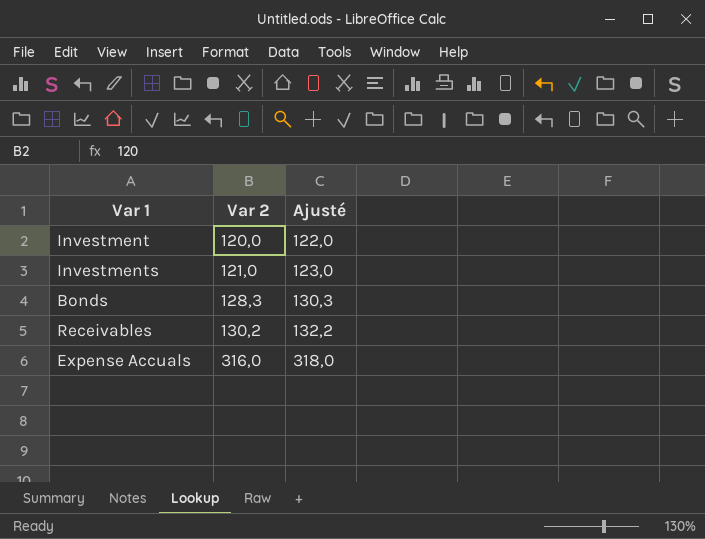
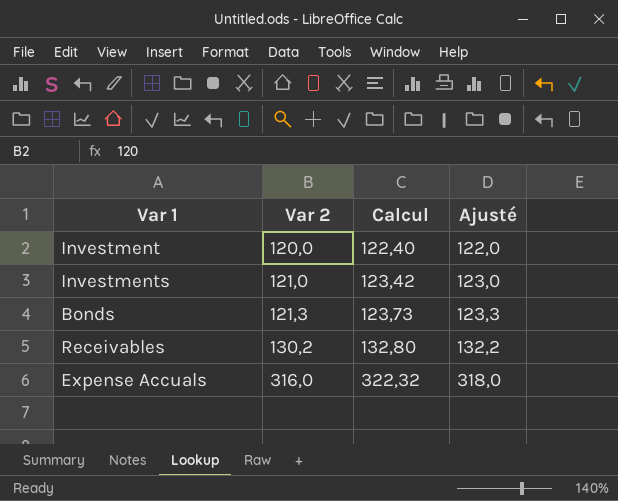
column Calcul | formula: none -> [Var 2] * 1,02
Bonds | Var 2: 128,3 -> 121,3
Bonds | Ajusté: 130,3 -> 123,3

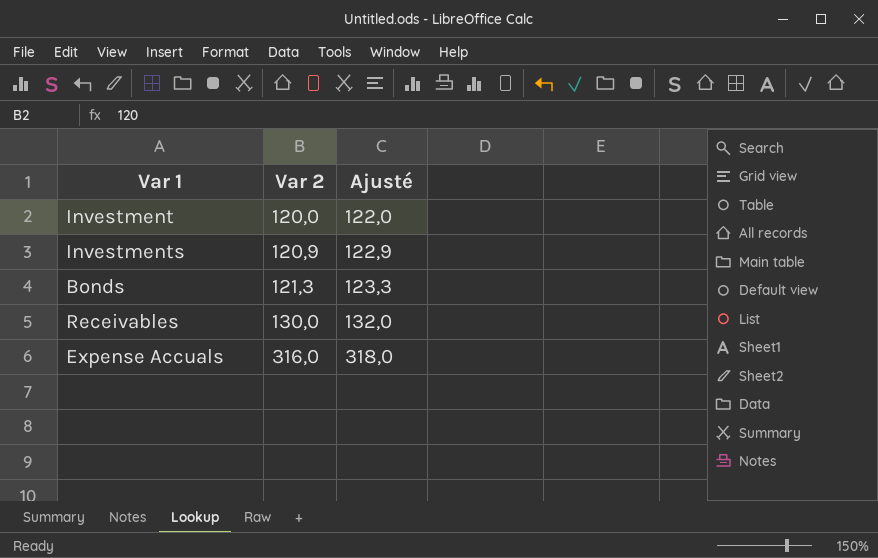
column Calcul | formula: [Var 2] * 1,02 -> none
Investments | Var 2: 121,0 -> 120,9
Investments | Ajusté: 123,0 -> 122,9
Receivables | Var 2: 130,2 -> 130,0
Receivables | Ajusté: 132,2 -> 132,0

